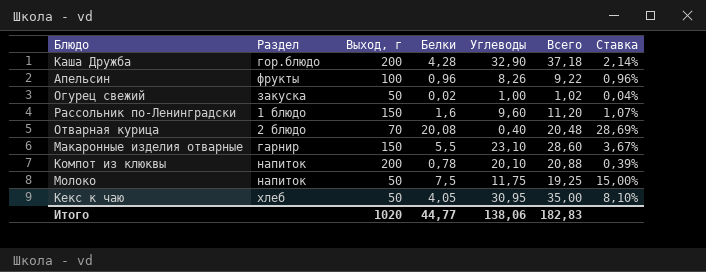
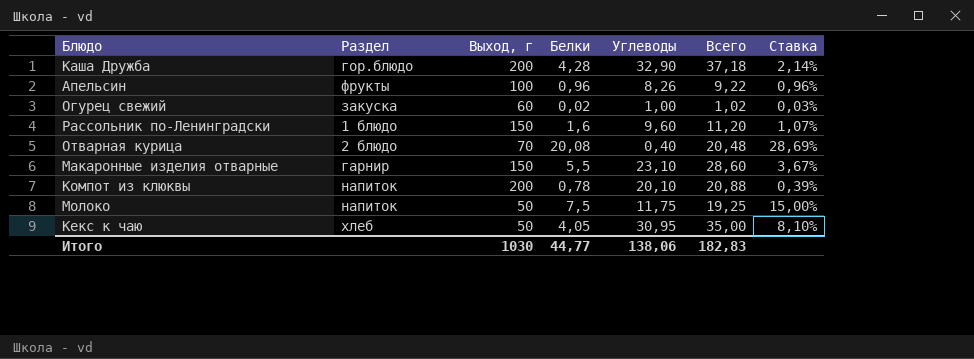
Огурец свежий | Выход, г: 50 -> 60
Огурец свежий | Ставка: 0,04% -> 0,03%
Итого | Выход, г: 1020 -> 1030

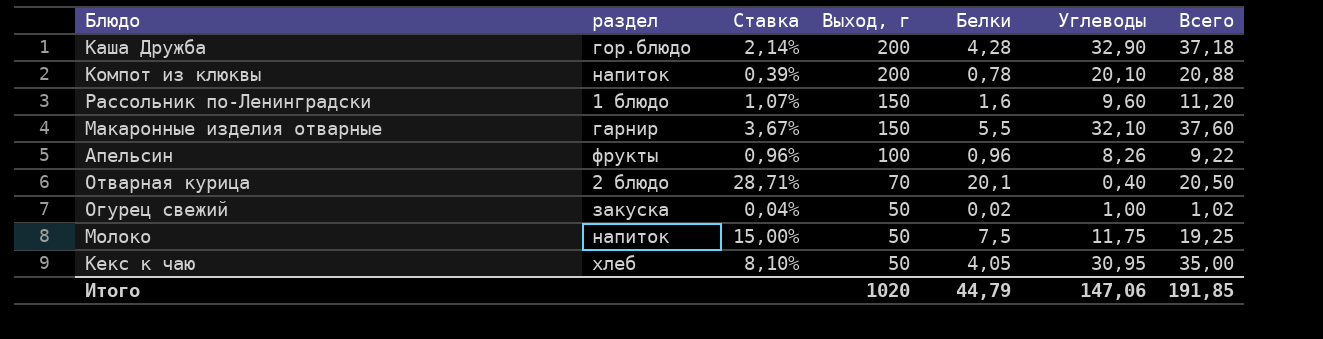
row order: none -> Выход, г descending
column name: Раздел -> раздел
column Ставка | position: 7 -> 3
Макаронные изделия отварные | Углеводы: 23,10 -> 32,10
Макаронные изделия отварные | Всего: 28,60 -> 37,60
Отварная курица | Ставка: 28,69% -> 28,71%
Отварная курица | Белки: 20,08 -> 20,1
Отварная курица | Всего: 20,48 -> 20,50
Огурец свежий | Ставка: 0,03% -> 0,04%
Огурец свежий | Выход, г: 60 -> 50
Итого | Выход, г: 1030 -> 1020
Итого | Белки: 44,77 -> 44,79
Итого | Углеводы: 138,06 -> 147,06
Итого | Всего: 182,83 -> 191,85

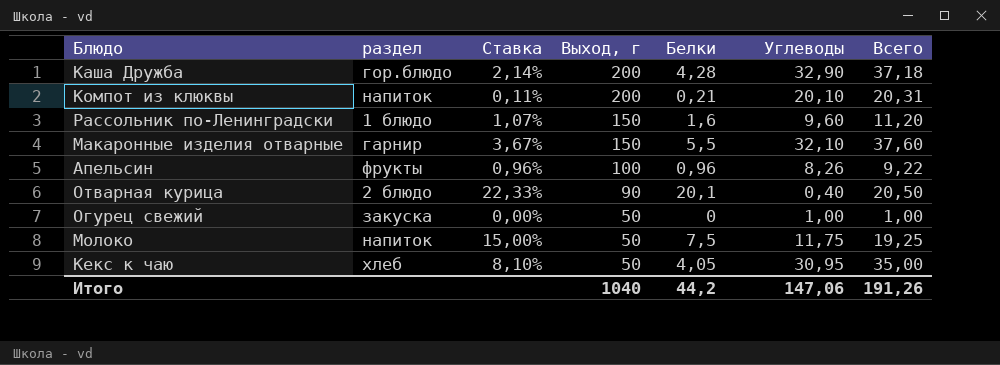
Компот из клюквы | Ставка: 0,39% -> 0,11%
Компот из клюквы | Белки: 0,78 -> 0,21
Компот из клюквы | Всего: 20,88 -> 20,31
Отварная курица | Ставка: 28,71% -> 22,33%
Отварная курица | Выход, г: 70 -> 90
Огурец свежий | Ставка: 0,04% -> 0,00%
Огурец свежий | Белки: 0,02 -> 0
Огурец свежий | Всего: 1,02 -> 1,00
Итого | Выход, г: 1020 -> 1040
Итого | Белки: 44,79 -> 44,2
Итого | Всего: 191,85 -> 191,26

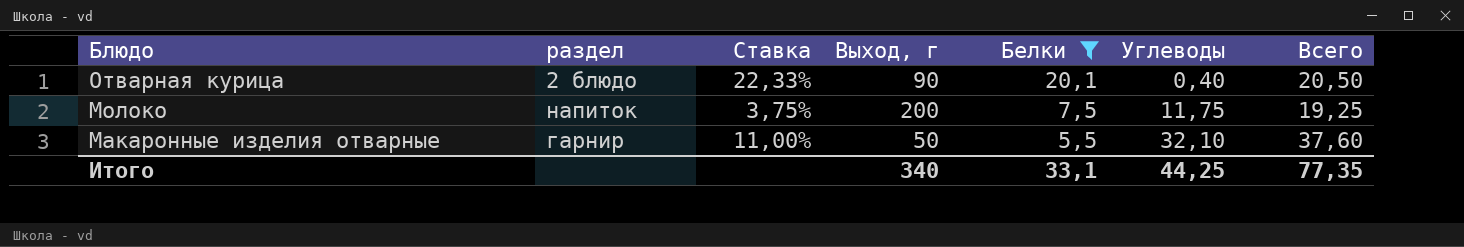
filter: none -> Белки >= 5,5
row order: Выход, г descending -> Блюдо descending
Молоко | Ставка: 15,00% -> 3,75%
Молоко | Выход, г: 50 -> 200
Макаронные изделия отварные | Ставка: 3,67% -> 11,00%
Макаронные изделия отварные | Выход, г: 150 -> 50
Итого | Выход, г: 1040 -> 340
Итого | Белки: 44,2 -> 33,1
Итого | Углеводы: 147,06 -> 44,25
Итого | Всего: 191,26 -> 77,35

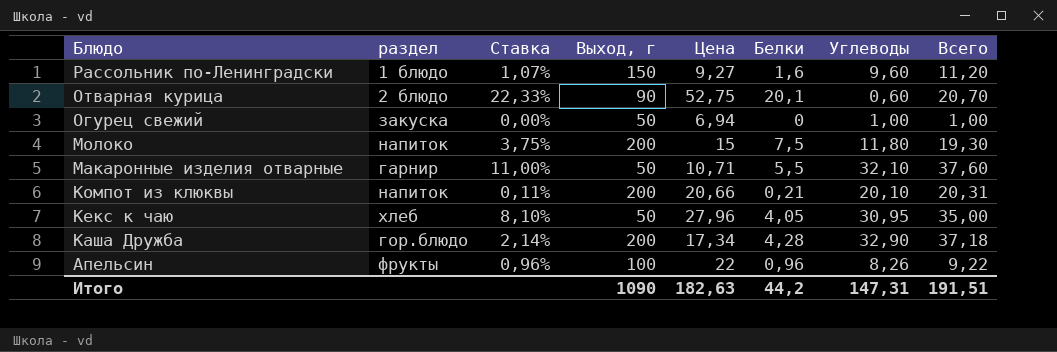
filter: Белки >= 5,5 -> none
column Цена | position: none -> 5
Отварная курица | Углеводы: 0,40 -> 0,60
Отварная курица | Всего: 20,50 -> 20,70
Молоко | Углеводы: 11,75 -> 11,80
Молоко | Всего: 19,25 -> 19,30
Итого | Выход, г: 340 -> 1090
Итого | Белки: 33,1 -> 44,2
Итого | Углеводы: 44,25 -> 147,31
Итого | Всего: 77,35 -> 191,51

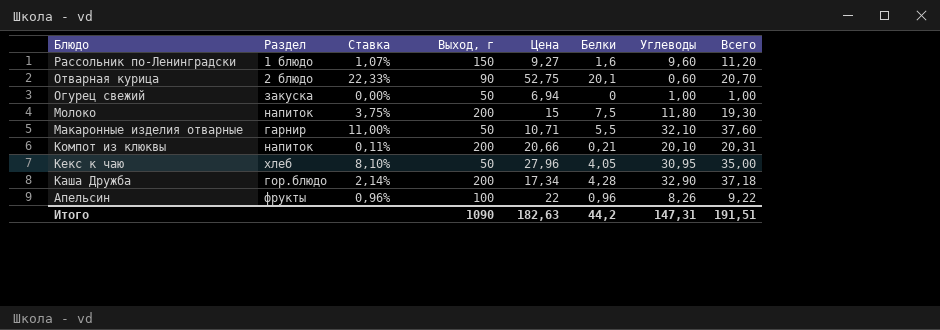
column name: раздел -> Раздел

